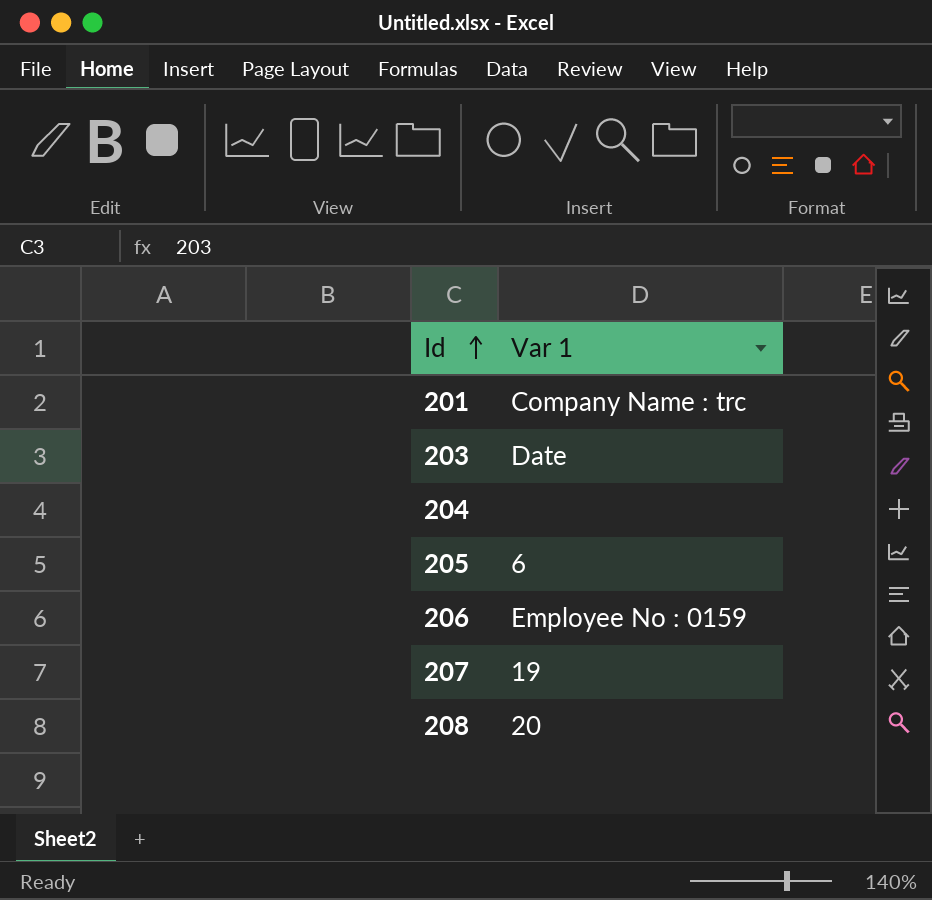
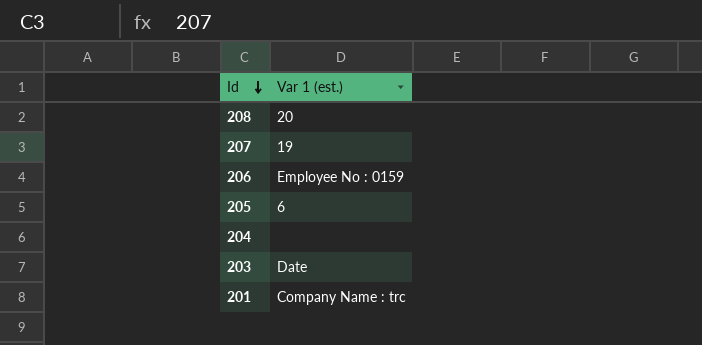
row order: Id ascending -> Id descending
column name: Var 1 -> Var 1 (est.)

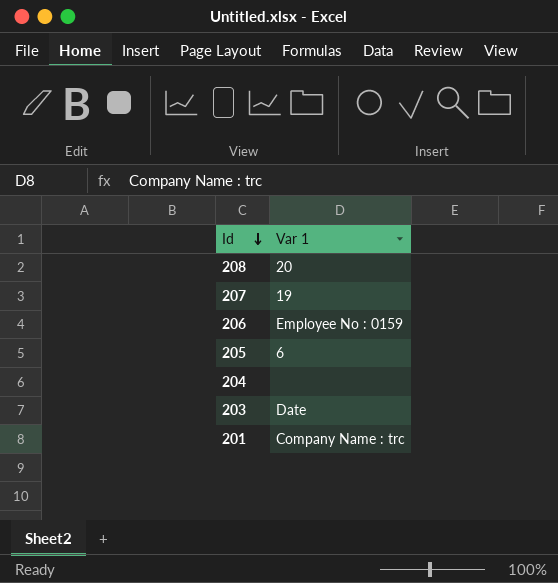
column name: Var 1 (est.) -> Var 1

